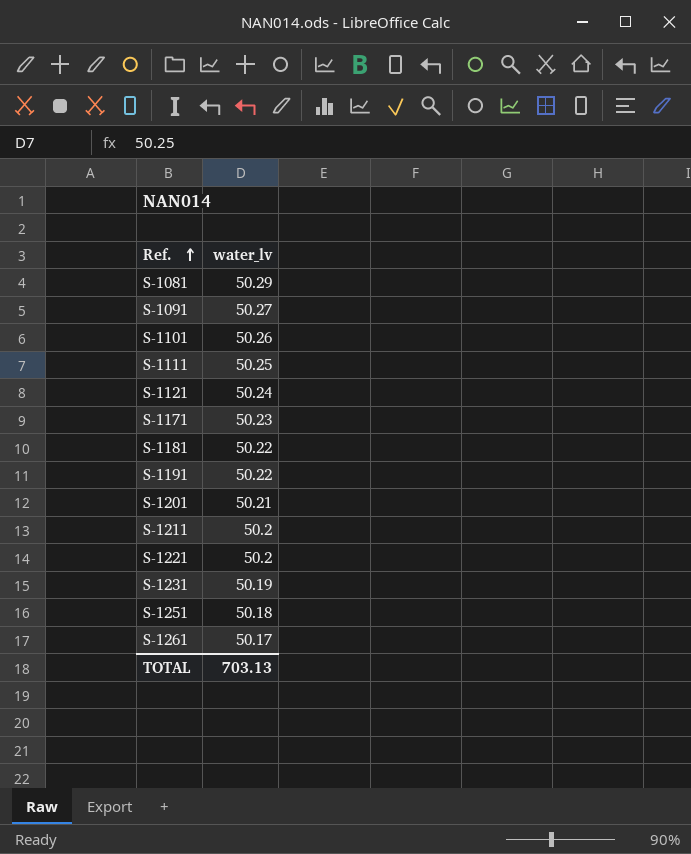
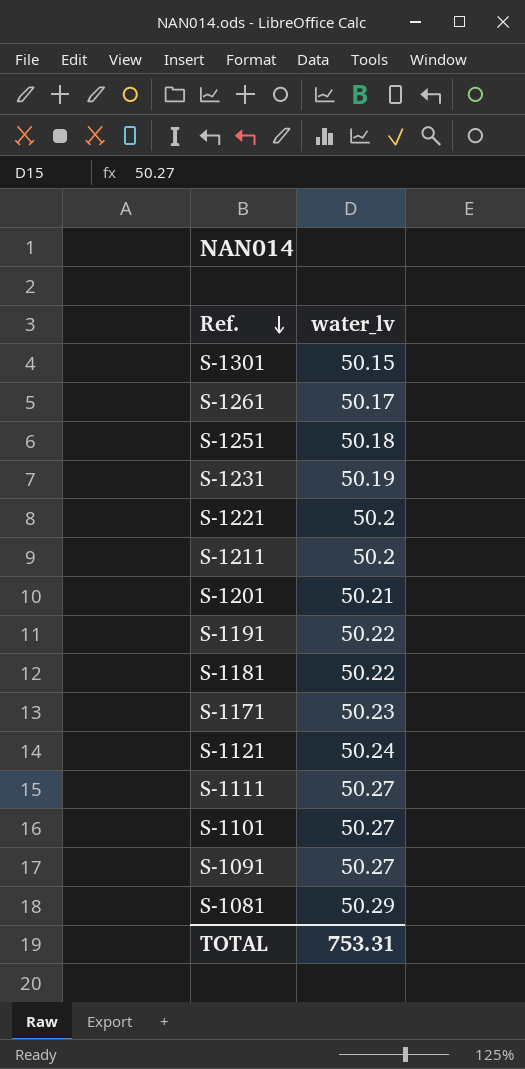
row order: Ref. ascending -> Ref. descending
row S-1301: none -> 50.15
S-1111 | water_lv: 50.25 -> 50.27
S-1101 | water_lv: 50.26 -> 50.27
TOTAL | water_lv: 703.13 -> 753.31

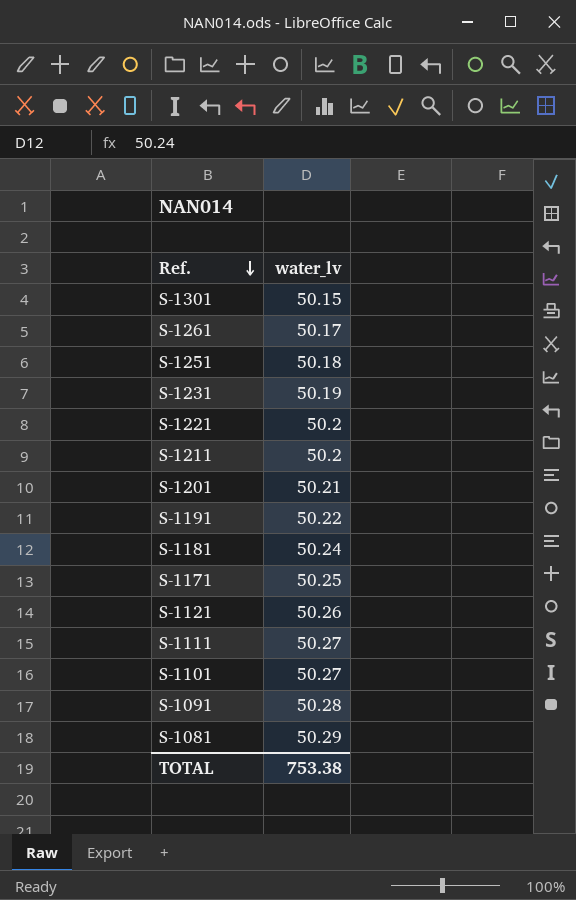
S-1181 | water_lv: 50.22 -> 50.24
S-1171 | water_lv: 50.23 -> 50.25
S-1121 | water_lv: 50.24 -> 50.26
S-1091 | water_lv: 50.27 -> 50.28
TOTAL | water_lv: 753.31 -> 753.38

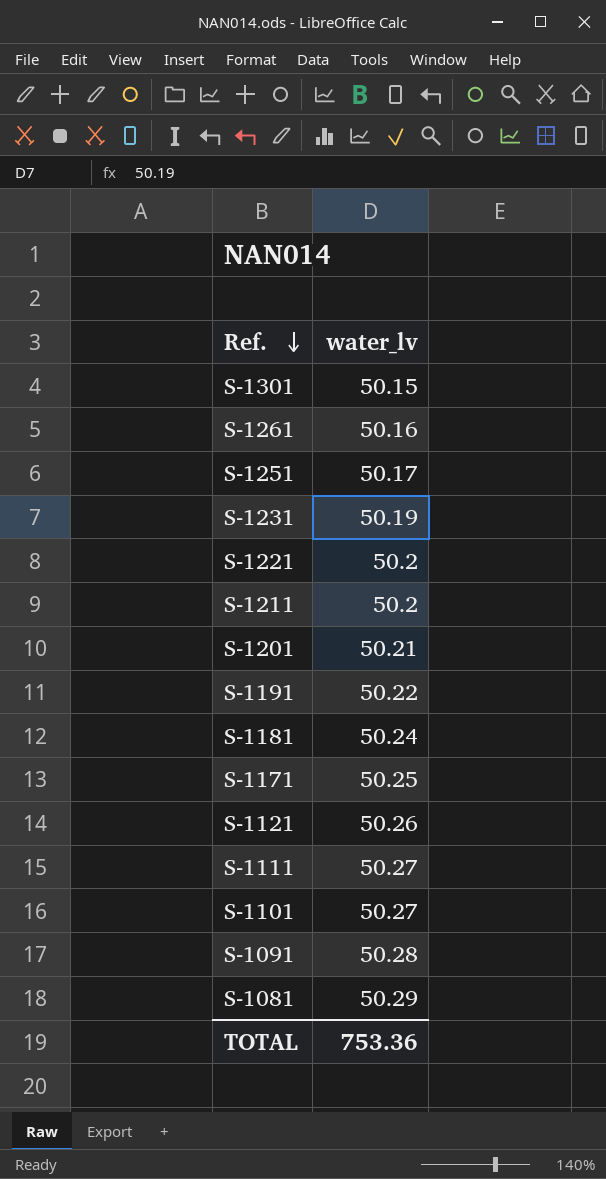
S-1261 | water_lv: 50.17 -> 50.16
S-1251 | water_lv: 50.18 -> 50.17
TOTAL | water_lv: 753.38 -> 753.36

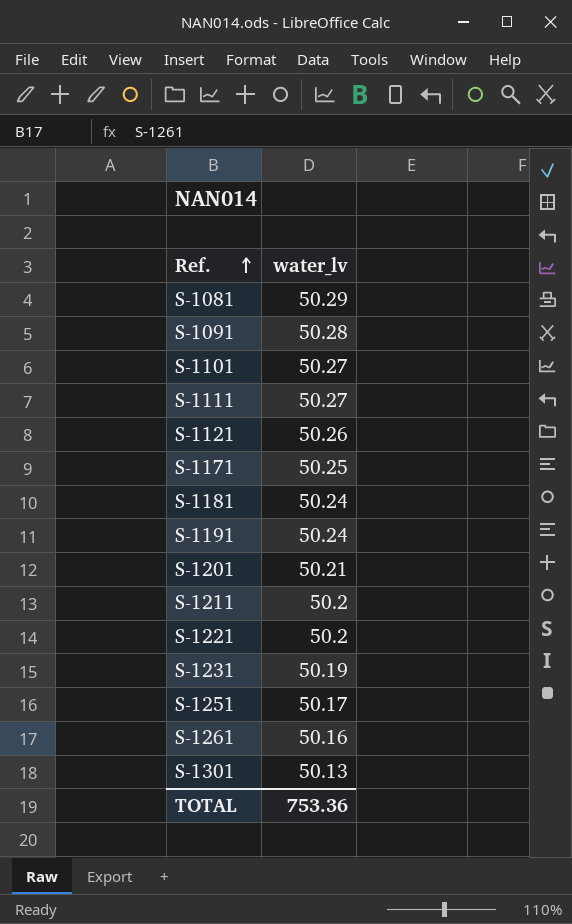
row order: Ref. descending -> Ref. ascending
S-1191 | water_lv: 50.22 -> 50.24
S-1301 | water_lv: 50.15 -> 50.13

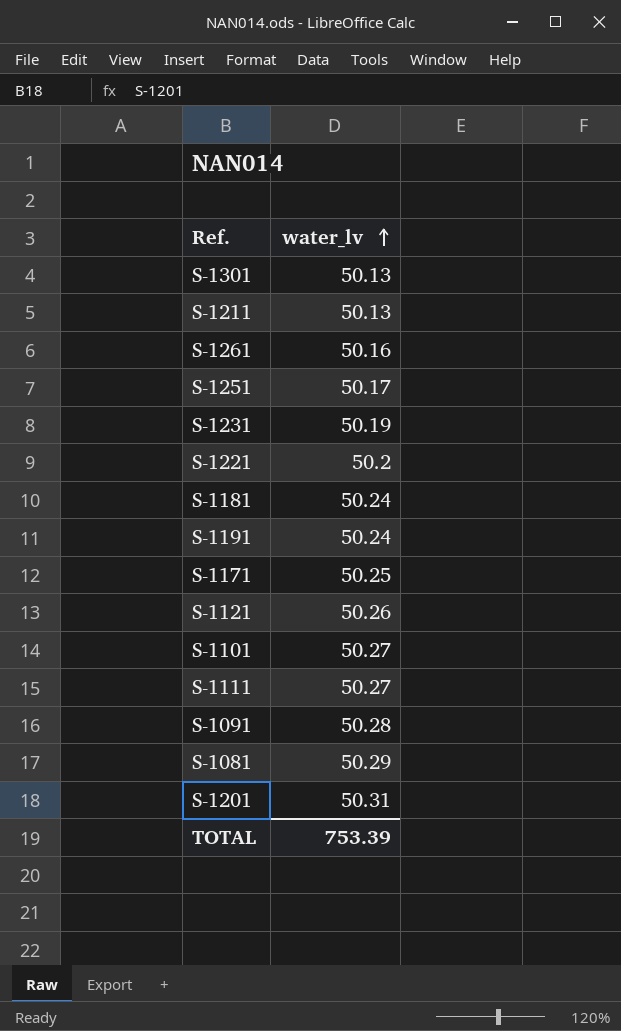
row order: Ref. ascending -> water_lv ascending
S-1211 | water_lv: 50.2 -> 50.13
S-1201 | water_lv: 50.21 -> 50.31
TOTAL | water_lv: 753.36 -> 753.39

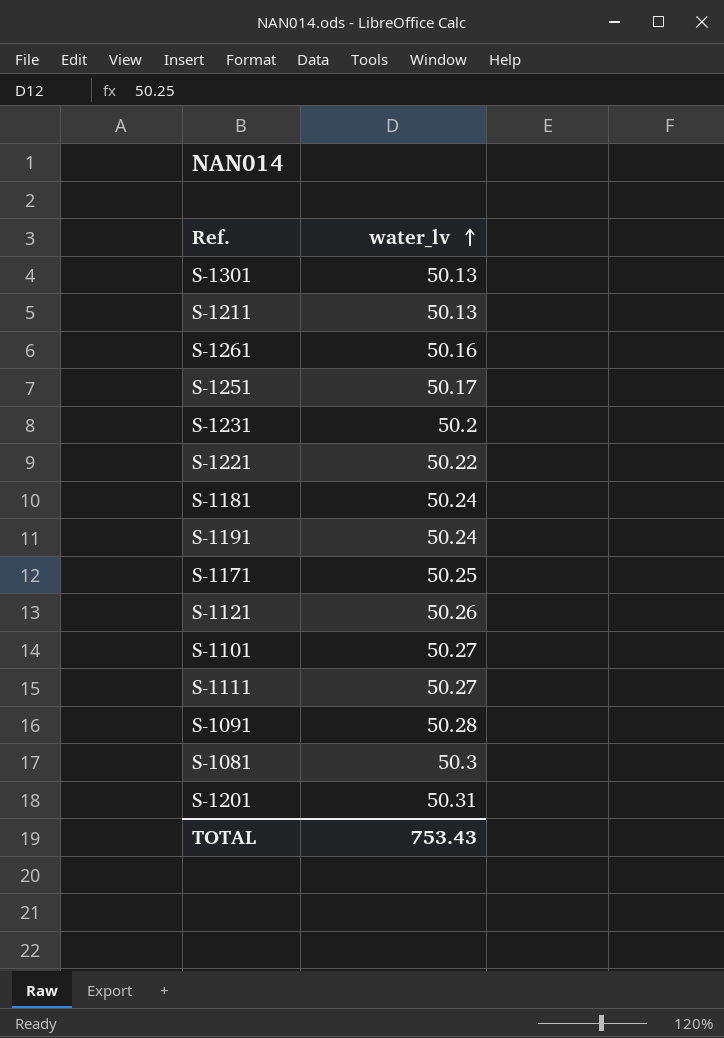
S-1231 | water_lv: 50.19 -> 50.2
S-1221 | water_lv: 50.2 -> 50.22
S-1081 | water_lv: 50.29 -> 50.3
TOTAL | water_lv: 753.39 -> 753.43

